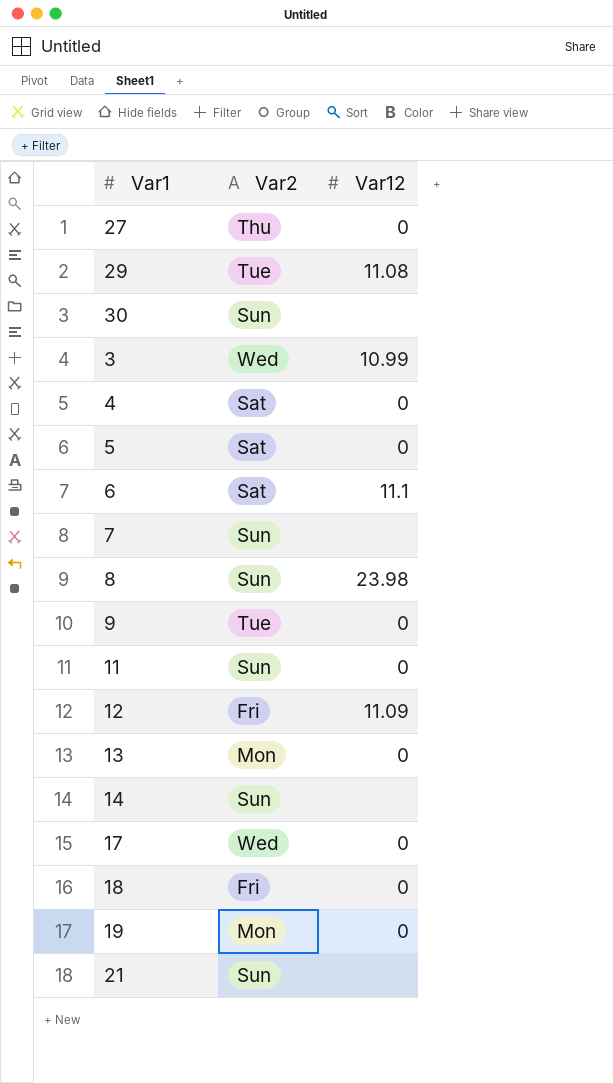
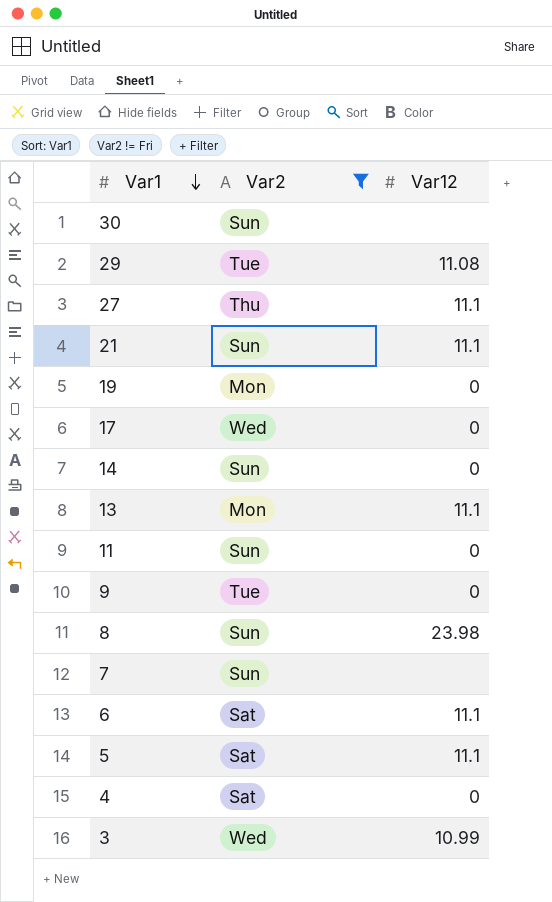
filter: none -> Var2 != Fri
row order: none -> Var1 descending
27 | Var12: 0 -> 11.1
21 | Var12: none -> 11.1
14 | Var12: none -> 0
13 | Var12: 0 -> 11.1
5 | Var12: 0 -> 11.1

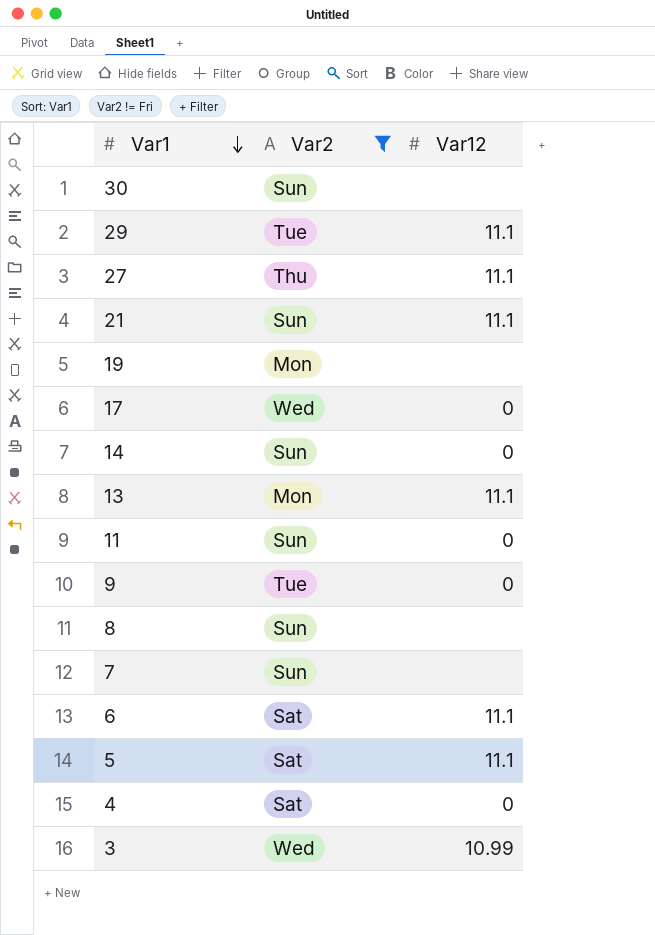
29 | Var12: 11.08 -> 11.1
19 | Var12: 0 -> none
8 | Var12: 23.98 -> none

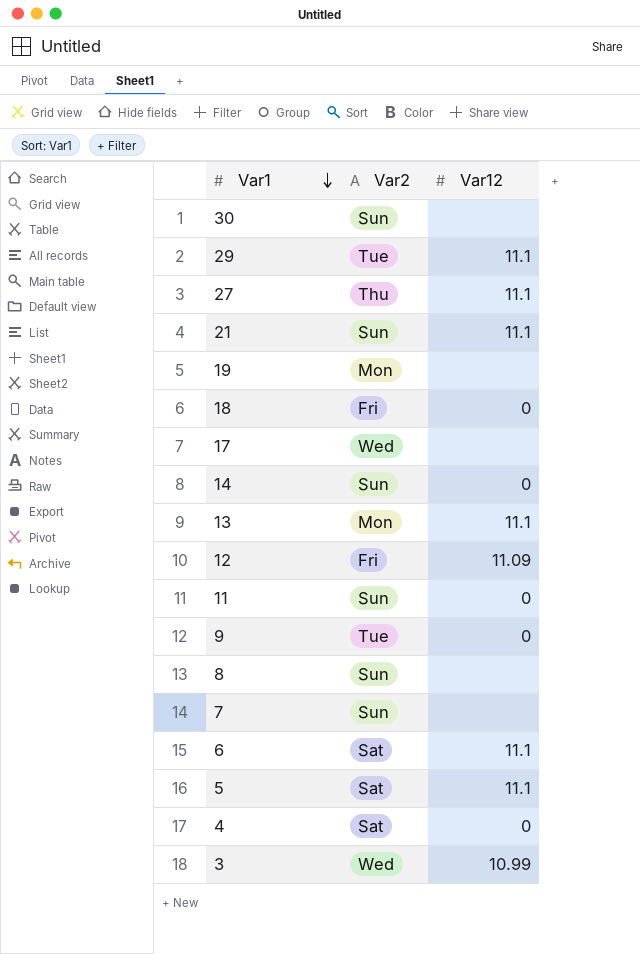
filter: Var2 != Fri -> none
17 | Var12: 0 -> none

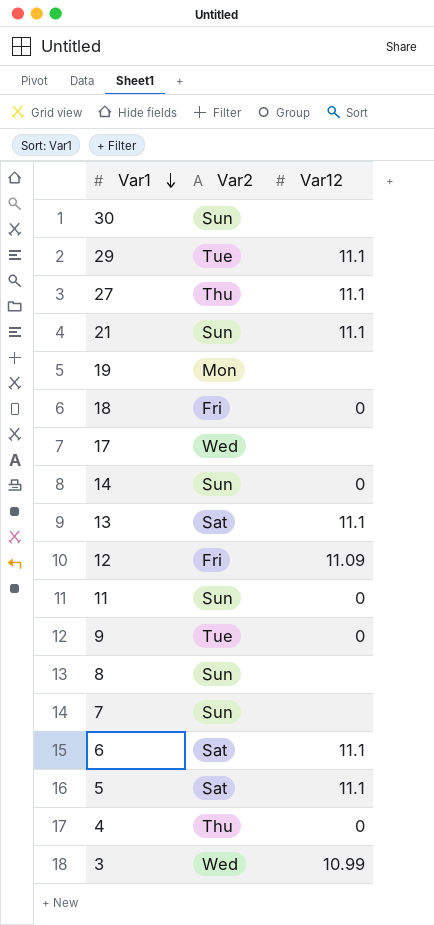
13 | Var2: Mon -> Sat
4 | Var2: Sat -> Thu

